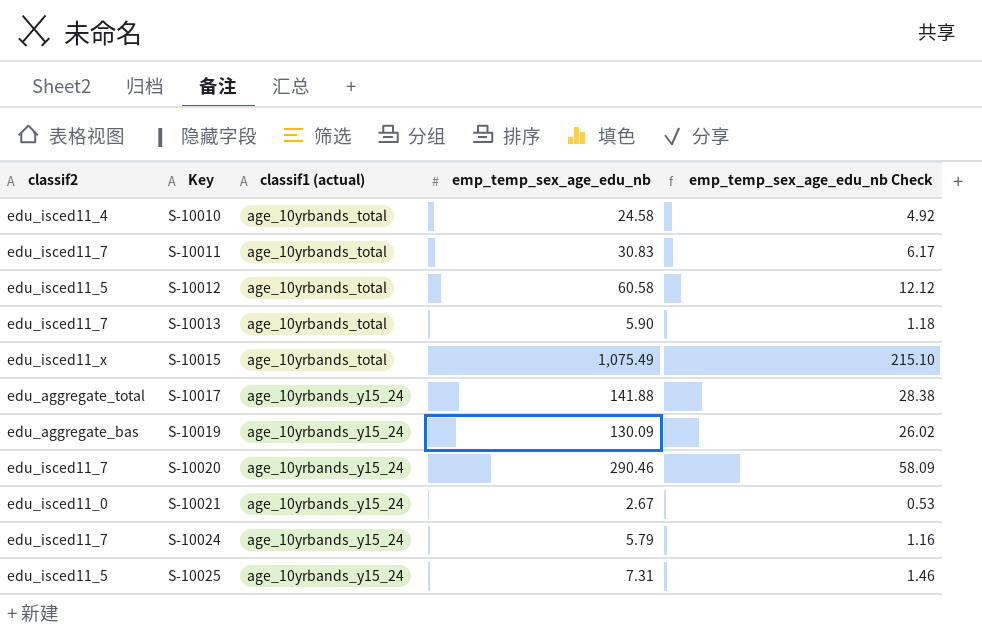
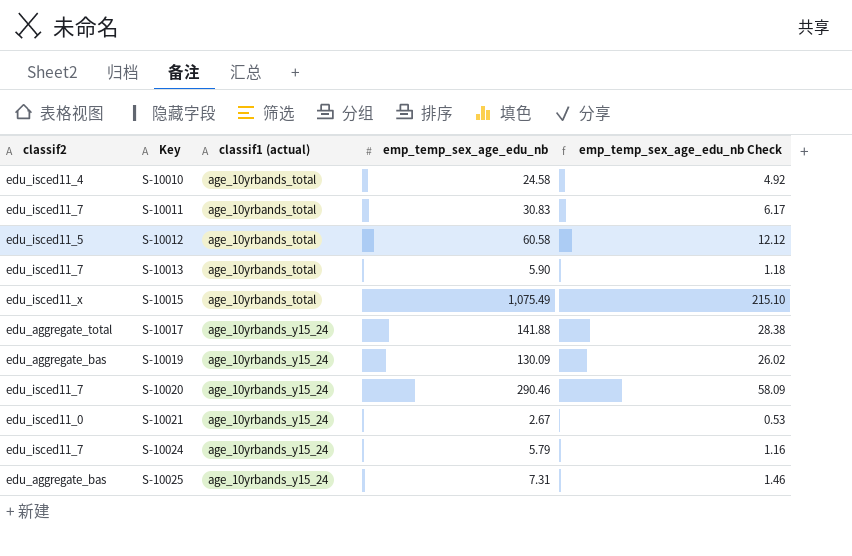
S-10025 | classif2: edu_isced11_5 -> edu_aggregate_bas

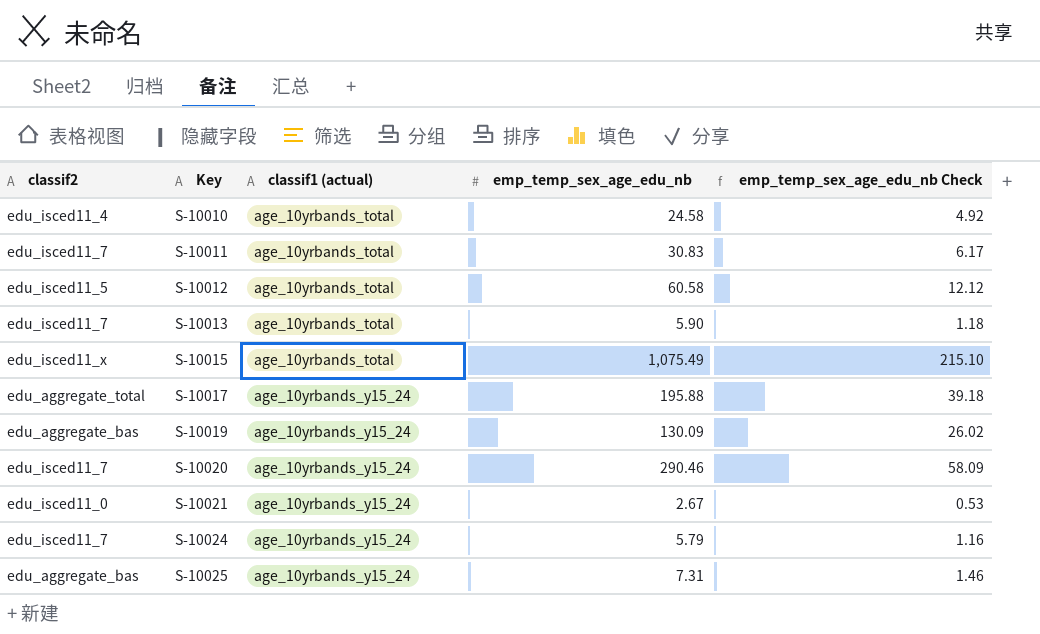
S-10017 | emp_temp_sex_age_edu_nb: 141.88 -> 195.88
S-10017 | emp_temp_sex_age_edu_nb Check: 28.38 -> 39.18

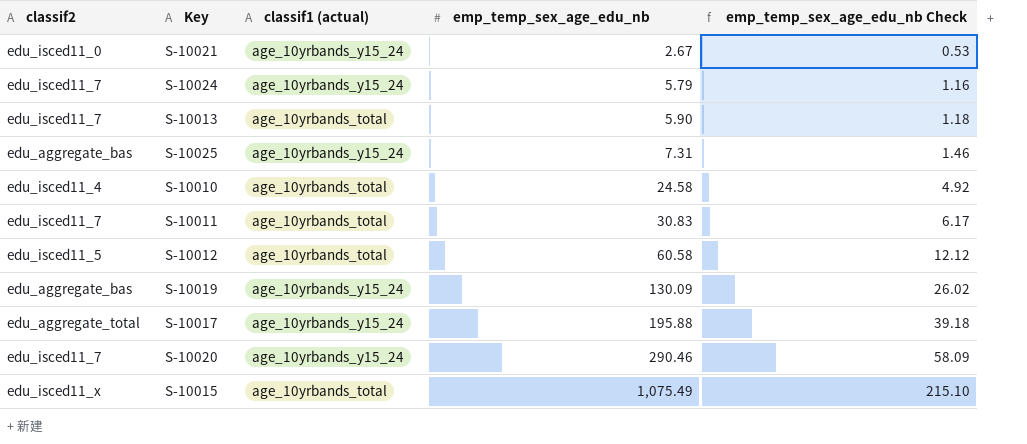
row order: Key ascending -> emp_temp_sex_age_edu_nb ascending

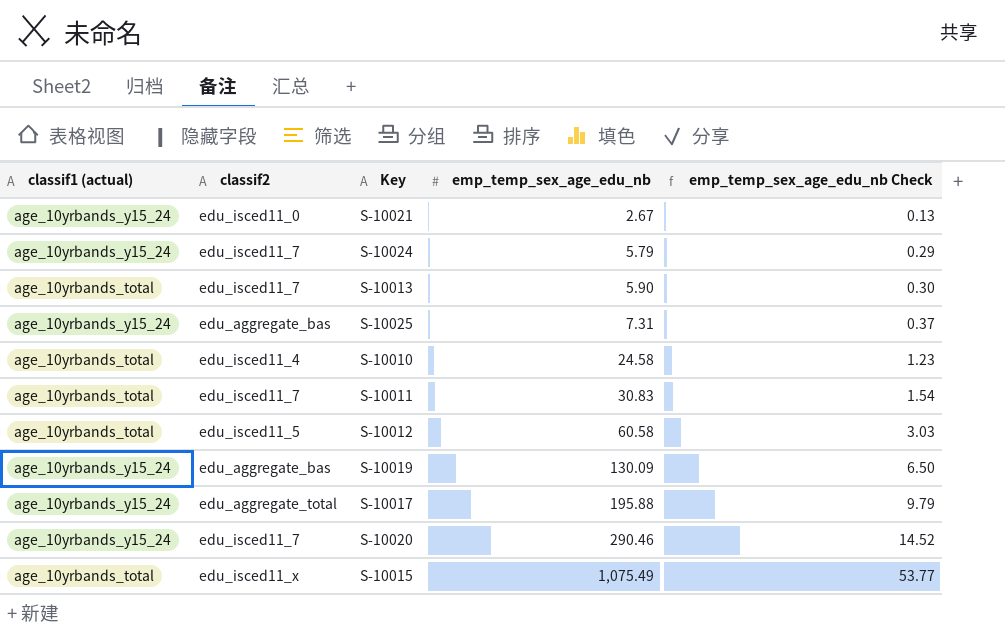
column classif1 (actual) | position: 3 -> 1
column emp_temp_sex_age_edu_nb Check | formula: [emp_temp_sex_age_edu_nb] * 0.2 -> [emp_temp_sex_age_edu_nb] * 0.05

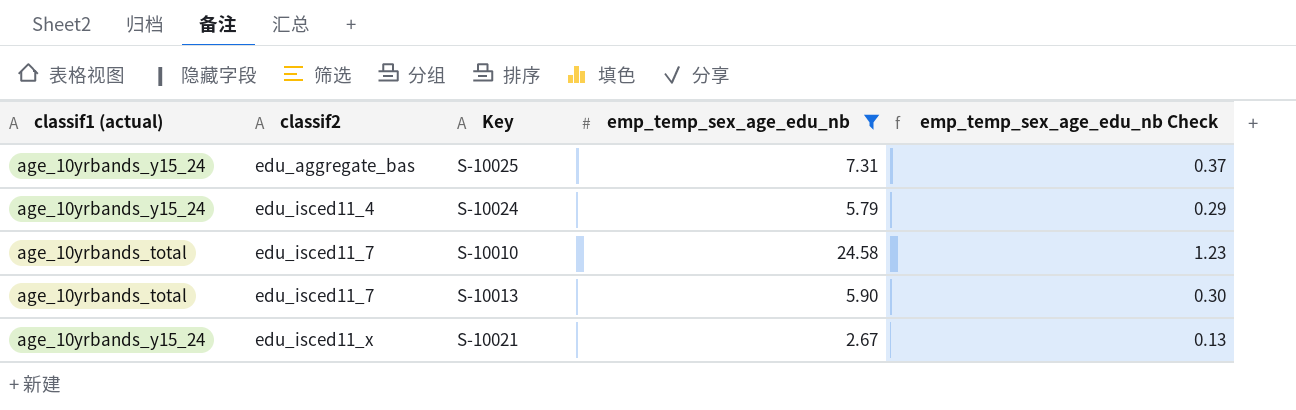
filter: none -> emp_temp_sex_age_edu_nb <= 24.58
row order: emp_temp_sex_age_edu_nb ascending -> classif2 ascending
S-10024 | classif2: edu_isced11_7 -> edu_isced11_4
S-10010 | classif2: edu_isced11_4 -> edu_isced11_7
S-10021 | classif2: edu_isced11_0 -> edu_isced11_x

